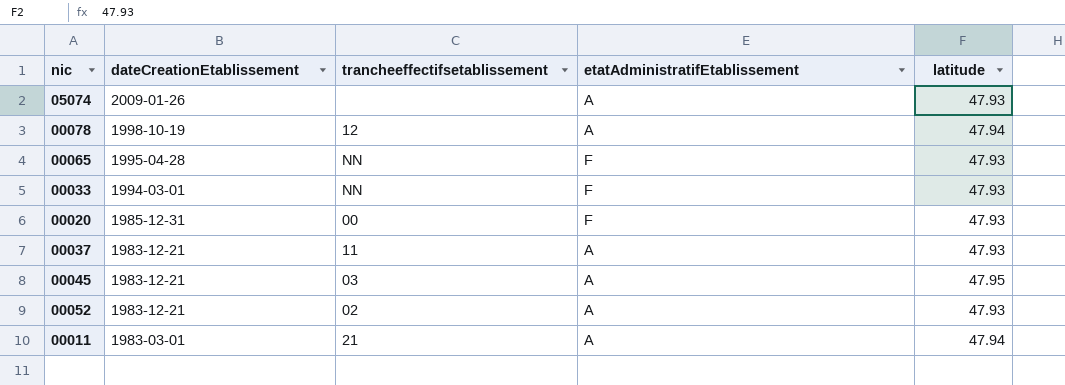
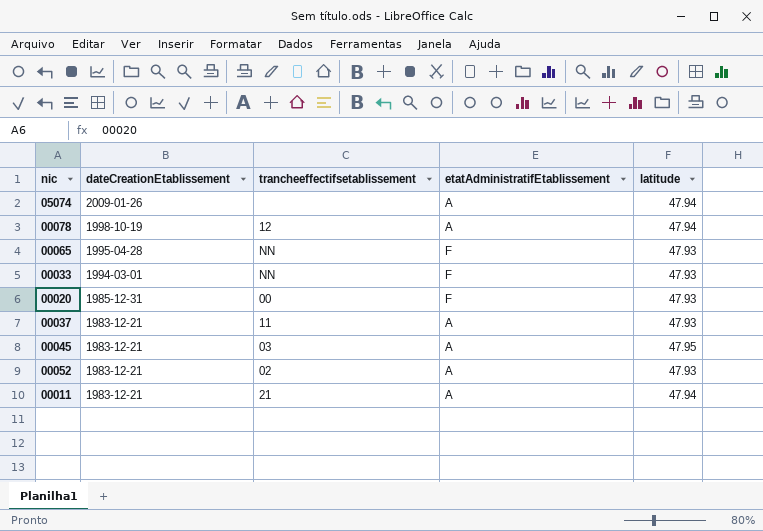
05074 | latitude: 47.93 -> 47.94
00011 | dateCreationEtablissement: 1983-03-01 -> 1983-12-21

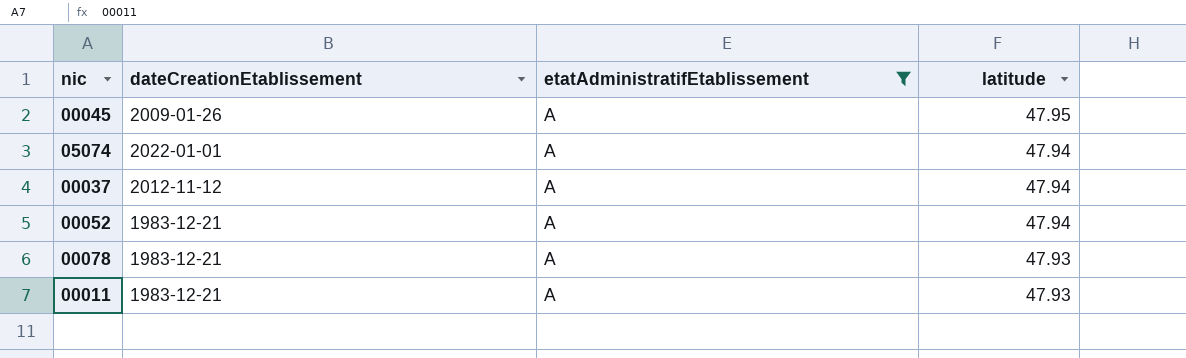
filter: none -> etatAdministratifEtablissement = A
row order: dateCreationEtablissement descending -> latitude descending
column trancheeffectifsetablissement | position: 3 -> none
00045 | dateCreationEtablissement: 1983-12-21 -> 2009-01-26
05074 | dateCreationEtablissement: 2009-01-26 -> 2022-01-01
00037 | dateCreationEtablissement: 1983-12-21 -> 2012-11-12
00037 | latitude: 47.93 -> 47.94
00052 | latitude: 47.93 -> 47.94
00078 | dateCreationEtablissement: 1998-10-19 -> 1983-12-21
00078 | latitude: 47.94 -> 47.93
00011 | latitude: 47.94 -> 47.93

